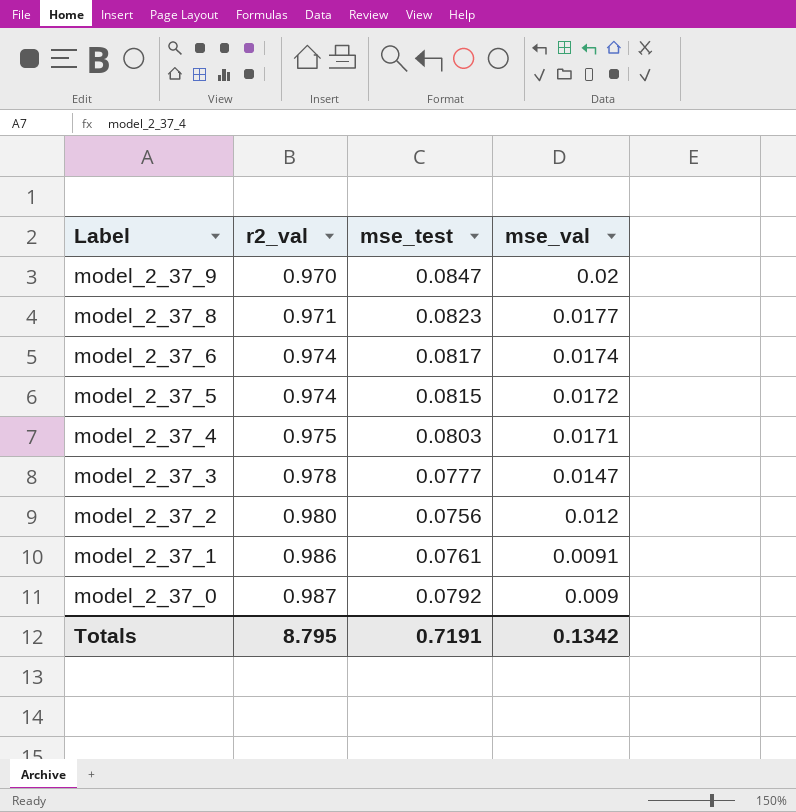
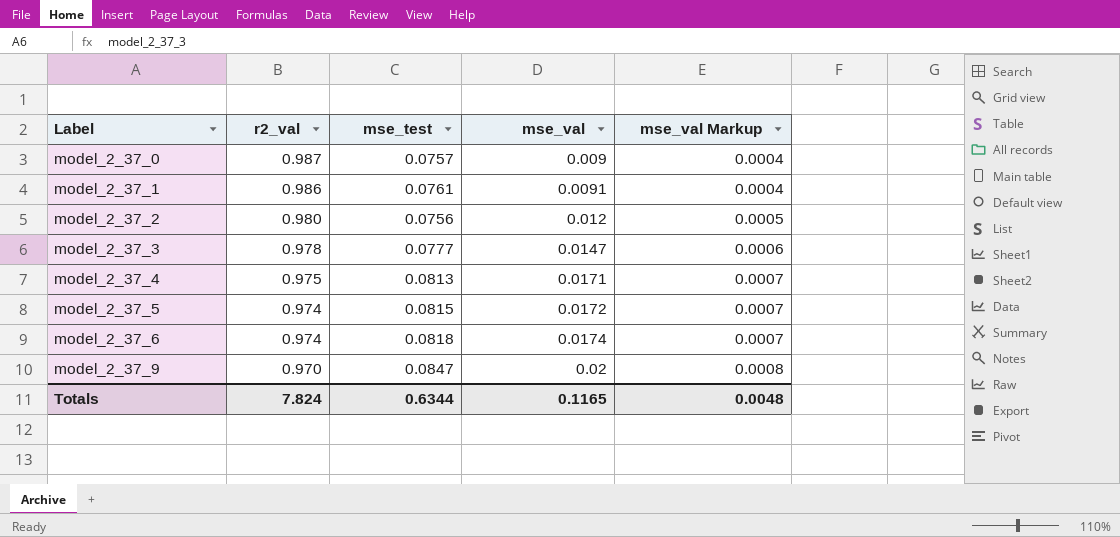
row order: Label descending -> Label ascending
column mse_val Markup | formula: none -> [mse_val] * 0.04
row model_2_37_8: 0.971 | 0.0823 | 0.0177 -> none
model_2_37_0 | mse_test: 0.0792 -> 0.0757
model_2_37_4 | mse_test: 0.0803 -> 0.0813
model_2_37_6 | mse_test: 0.0817 -> 0.0818
Totals | r2_val: 8.795 -> 7.824
Totals | mse_test: 0.7191 -> 0.6344
Totals | mse_val: 0.1342 -> 0.1165

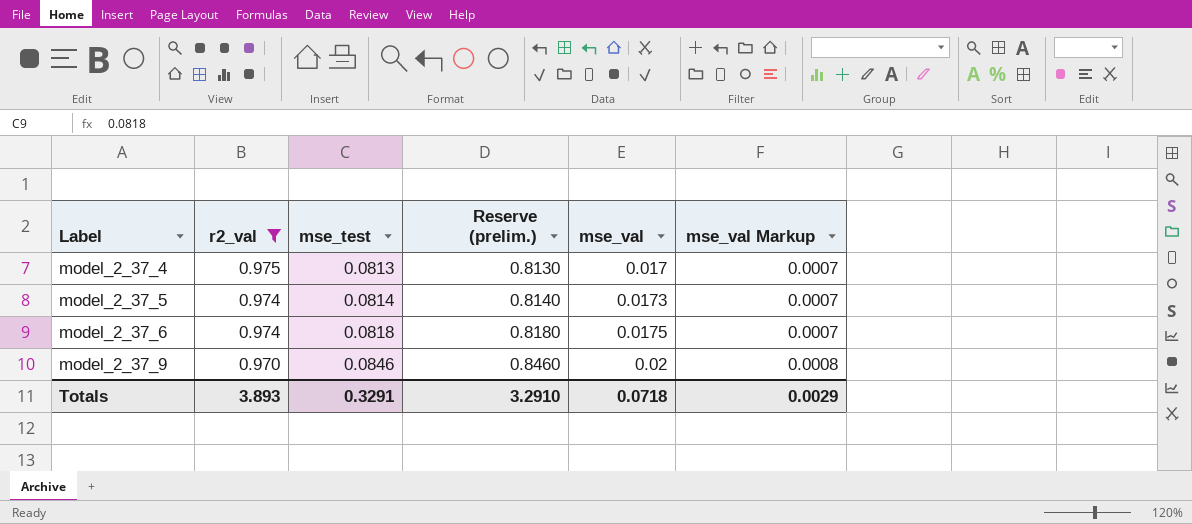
filter: none -> r2_val <= 0.975
column Reserve (prelim.) | formula: none -> [mse_test] * 10
model_2_37_4 | mse_val: 0.0171 -> 0.017
model_2_37_5 | mse_test: 0.0815 -> 0.0814
model_2_37_5 | mse_val: 0.0172 -> 0.0173
model_2_37_6 | mse_val: 0.0174 -> 0.0175
model_2_37_9 | mse_test: 0.0847 -> 0.0846
Totals | r2_val: 7.824 -> 3.893
Totals | mse_test: 0.6344 -> 0.3291
Totals | mse_val: 0.1165 -> 0.0718
Totals | mse_val Markup: 0.0048 -> 0.0029

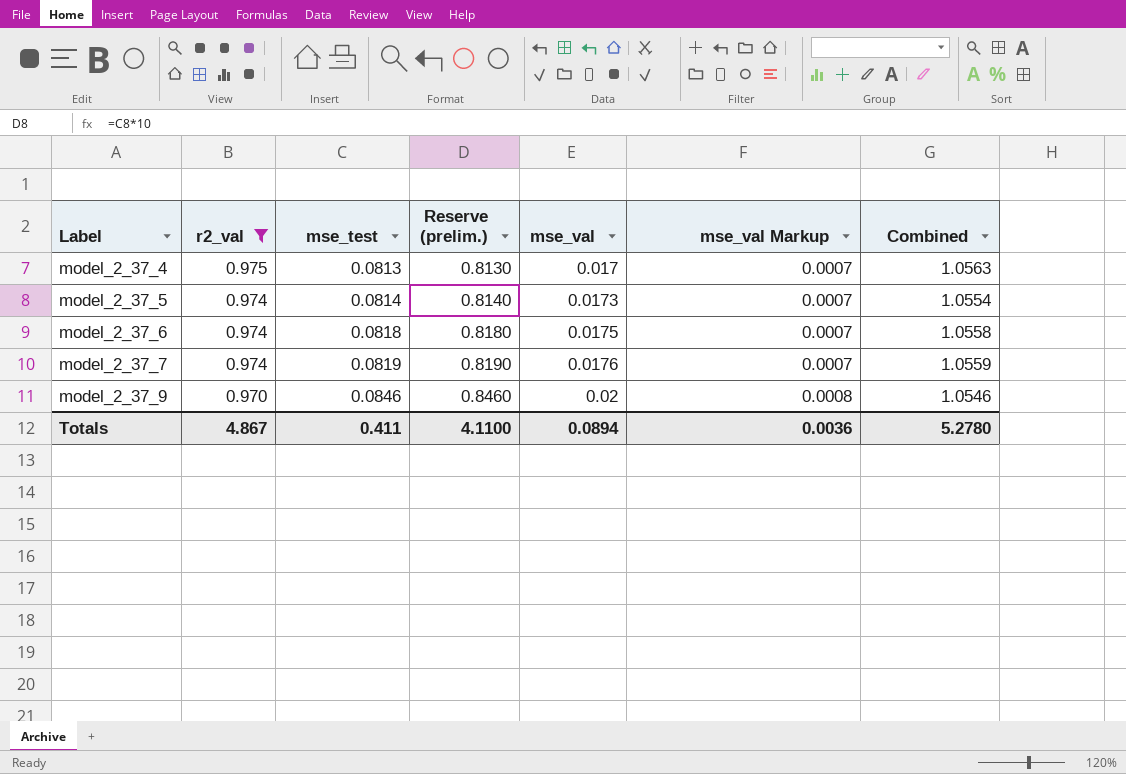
column Combined | formula: none -> [r2_val] + [mse_test]
row model_2_37_7: none -> 0.974 | 0.0819 | 0.8190 | 0.0176 | 0.0007 | 1.0559
Totals | r2_val: 3.893 -> 4.867
Totals | mse_test: 0.3291 -> 0.411
Totals | Reserve (prelim.): 3.2910 -> 4.1100
Totals | mse_val: 0.0718 -> 0.0894
Totals | mse_val Markup: 0.0029 -> 0.0036

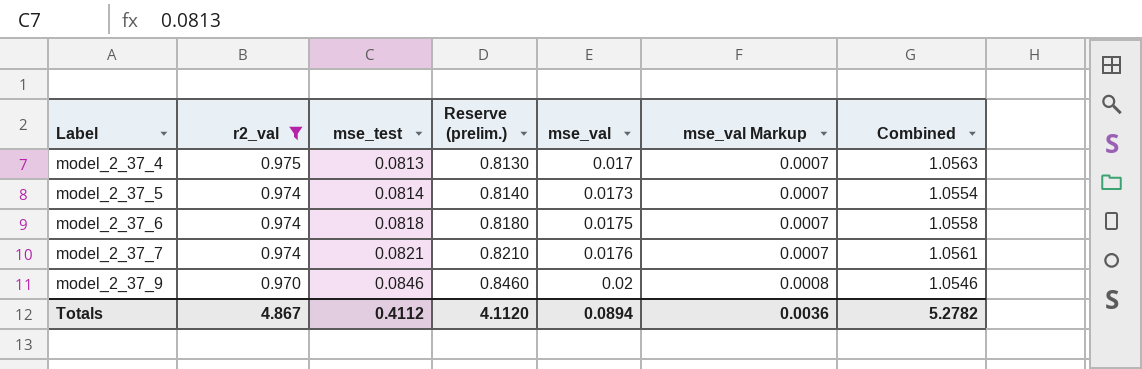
model_2_37_7 | mse_test: 0.0819 -> 0.0821
model_2_37_7 | Reserve (prelim.): 0.8190 -> 0.8210
model_2_37_7 | Combined: 1.0559 -> 1.0561
Totals | mse_test: 0.411 -> 0.4112
Totals | Reserve (prelim.): 4.1100 -> 4.1120
Totals | Combined: 5.2780 -> 5.2782

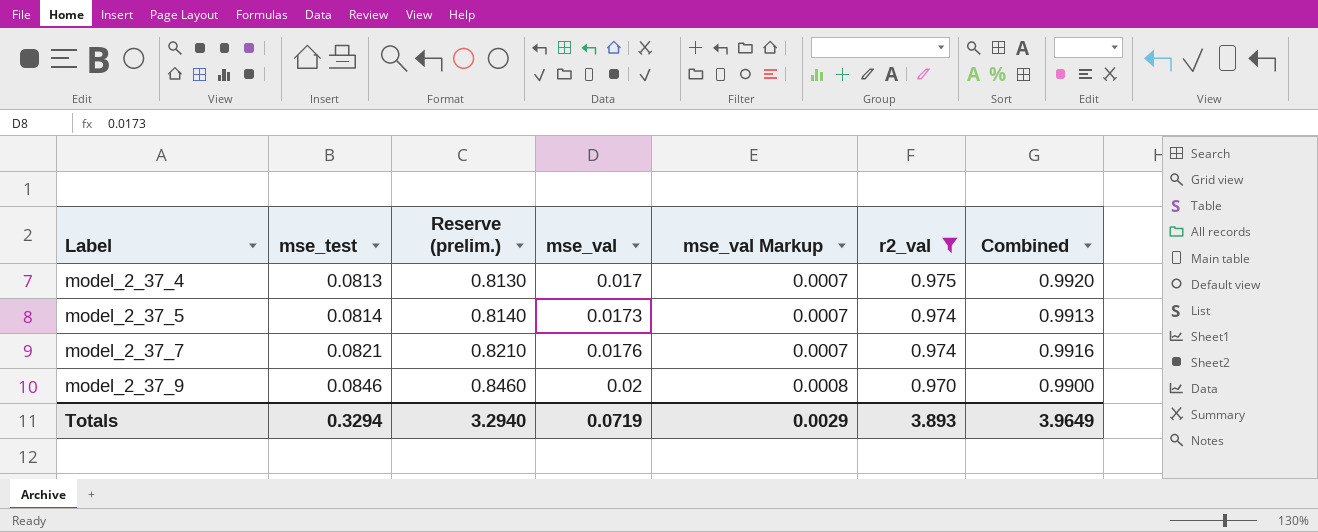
column r2_val | position: 2 -> 6
column Combined | formula: [r2_val] + [mse_test] -> [mse_val] + [r2_val]
row model_2_37_6: 0.974 | 0.0818 | 0.8180 | 0.0175 | 0.0007 | 1.0558 -> none
Totals | mse_test: 0.4112 -> 0.3294
Totals | Reserve (prelim.): 4.1120 -> 3.2940
Totals | mse_val: 0.0894 -> 0.0719
Totals | mse_val Markup: 0.0036 -> 0.0029
Totals | r2_val: 4.867 -> 3.893
Totals | Combined: 5.2782 -> 3.9649

